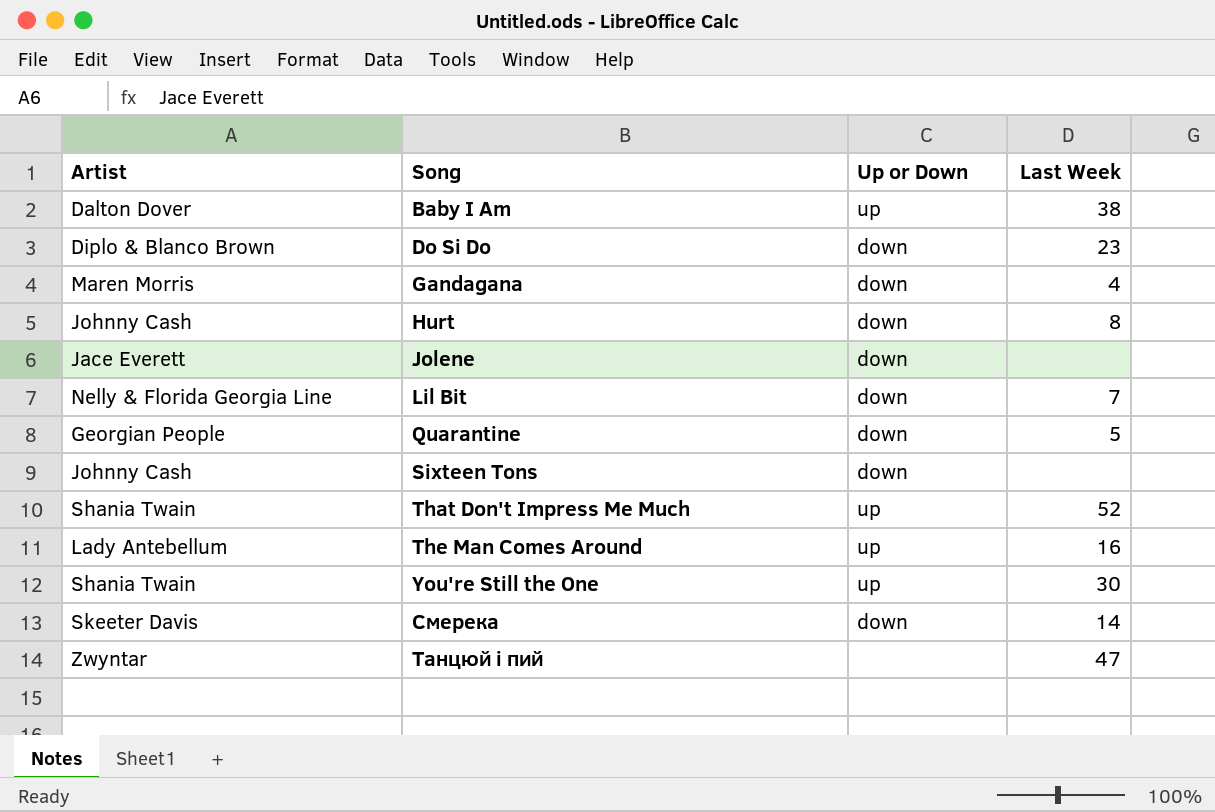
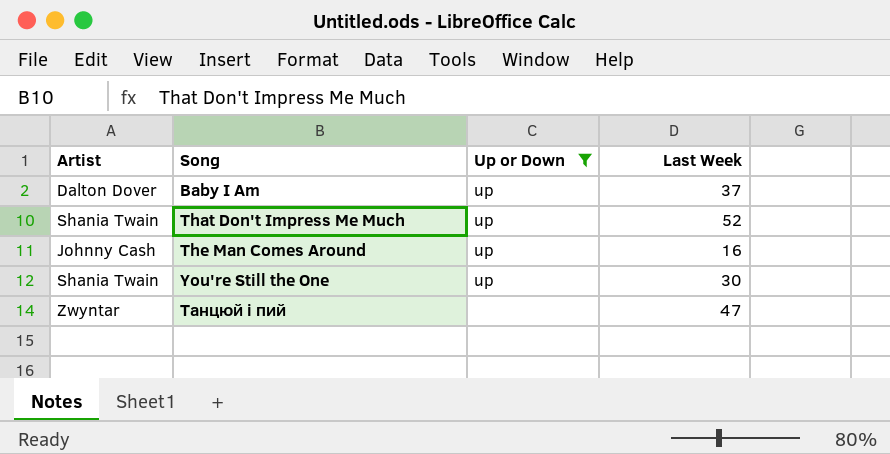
filter: none -> Up or Down != down
Baby I Am | Last Week: 38 -> 37
The Man Comes Around | Artist: Lady Antebellum -> Johnny Cash

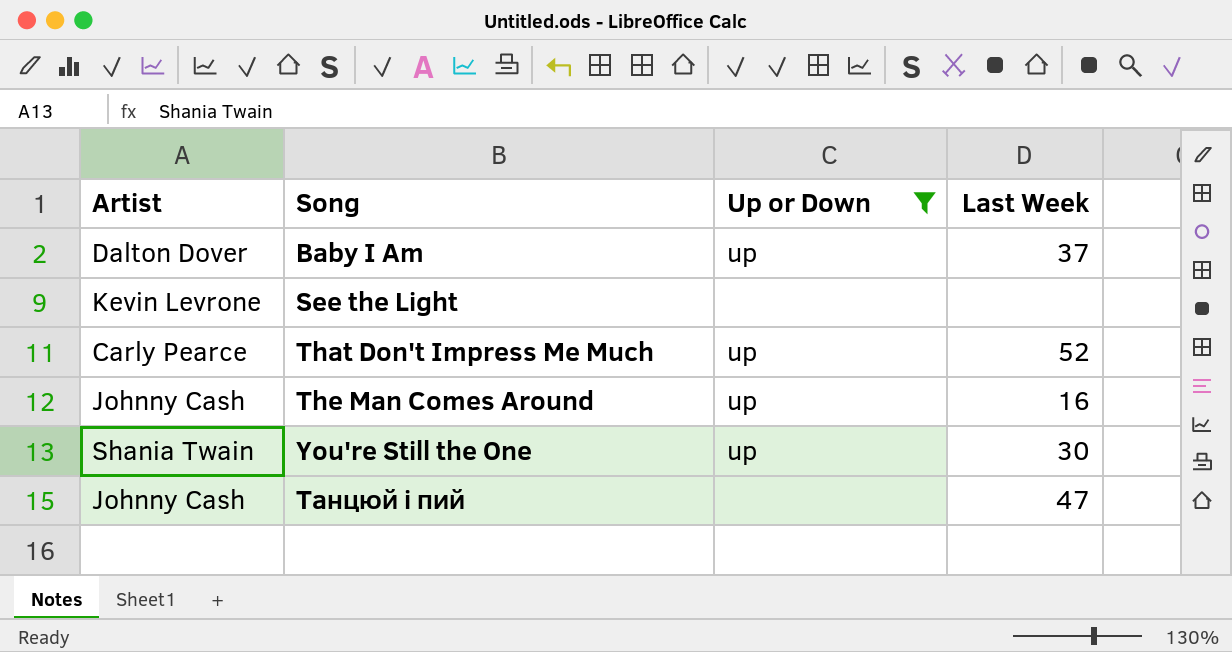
row See the Light: none -> Kevin Levrone | none | none
That Don't Impress Me Much | Artist: Shania Twain -> Carly Pearce
Танцюй і пий | Artist: Zwyntar -> Johnny Cash

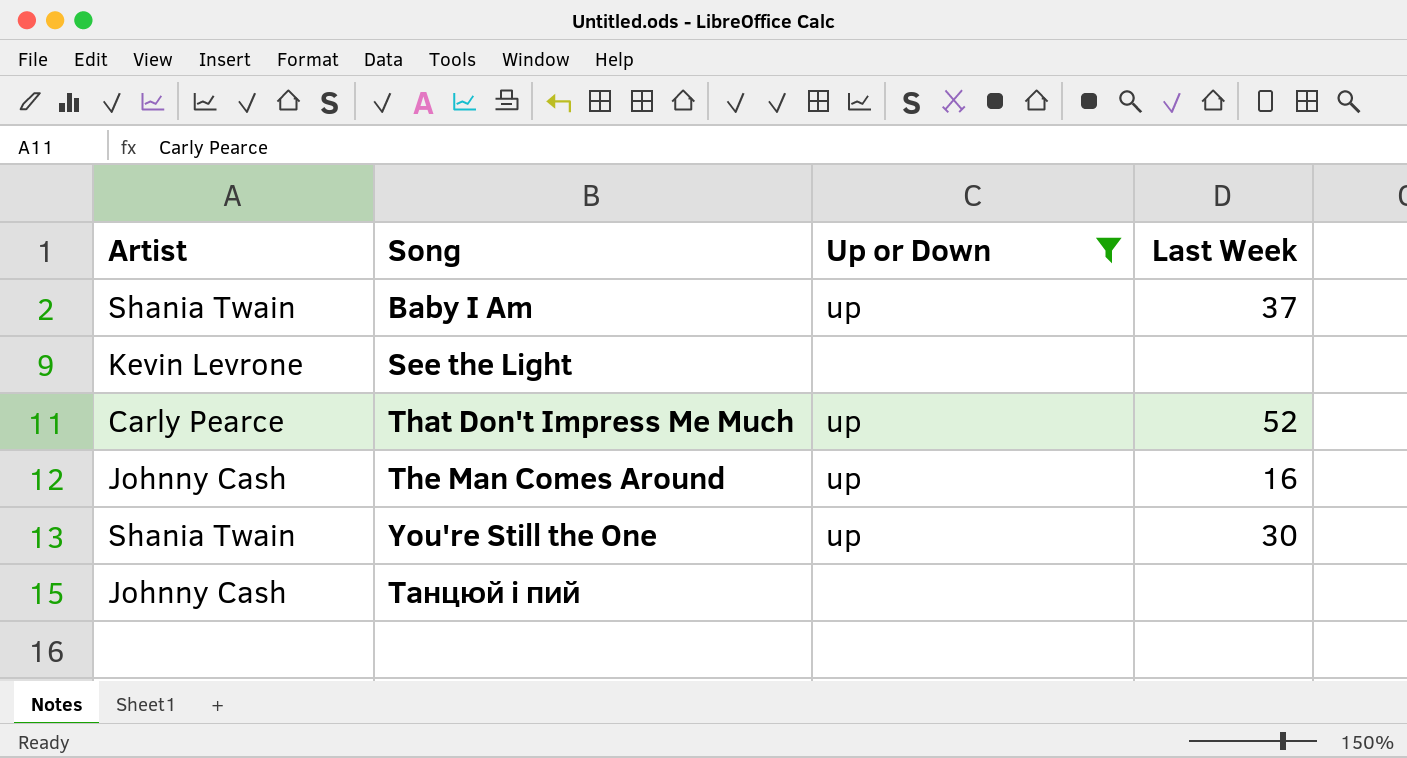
Baby I Am | Artist: Dalton Dover -> Shania Twain
Танцюй і пий | Last Week: 47 -> none

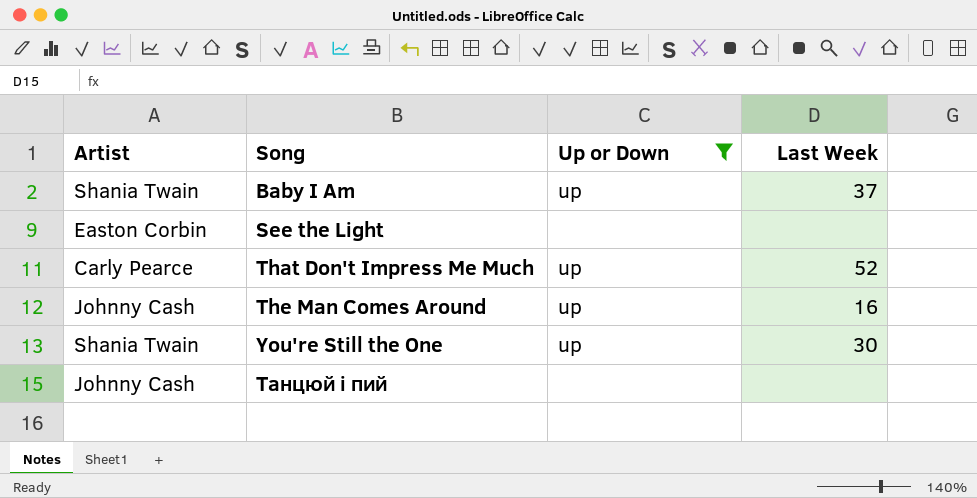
See the Light | Artist: Kevin Levrone -> Easton Corbin

